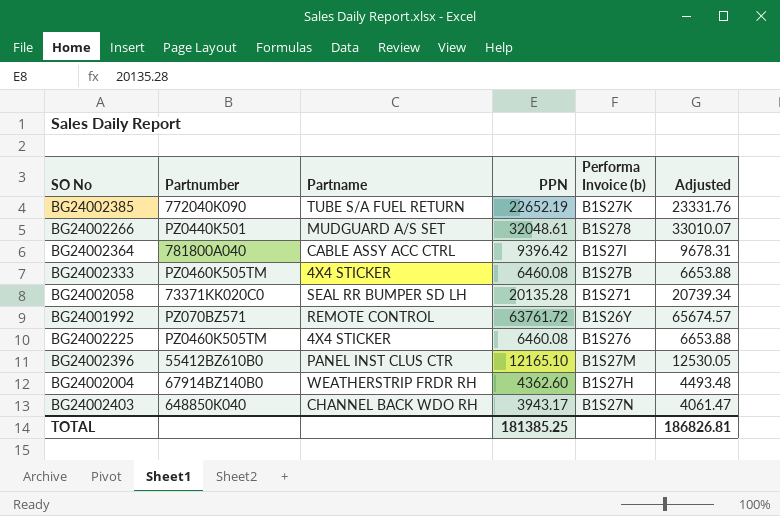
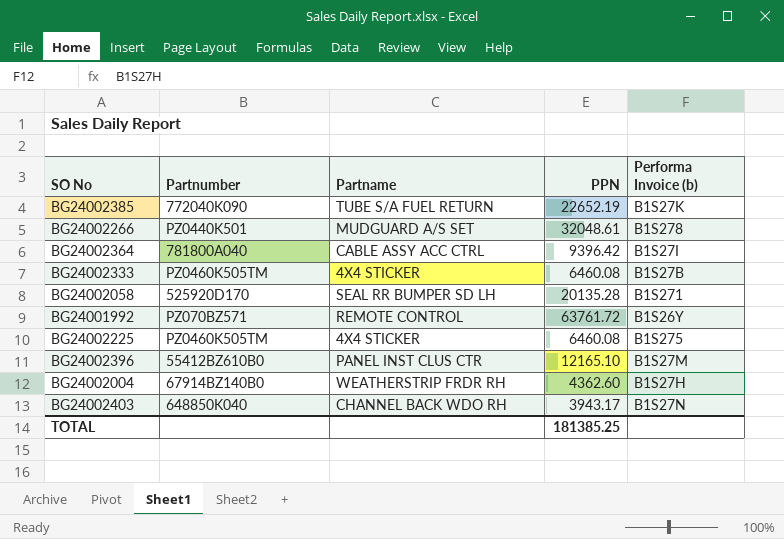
column Adjusted | formula: [PPN] * 1.03 -> none
BG24002058 | Partnumber: 73371KK020C0 -> 525920D170
BG24002225 | Performa Invoice (b): B1S276 -> B1S275

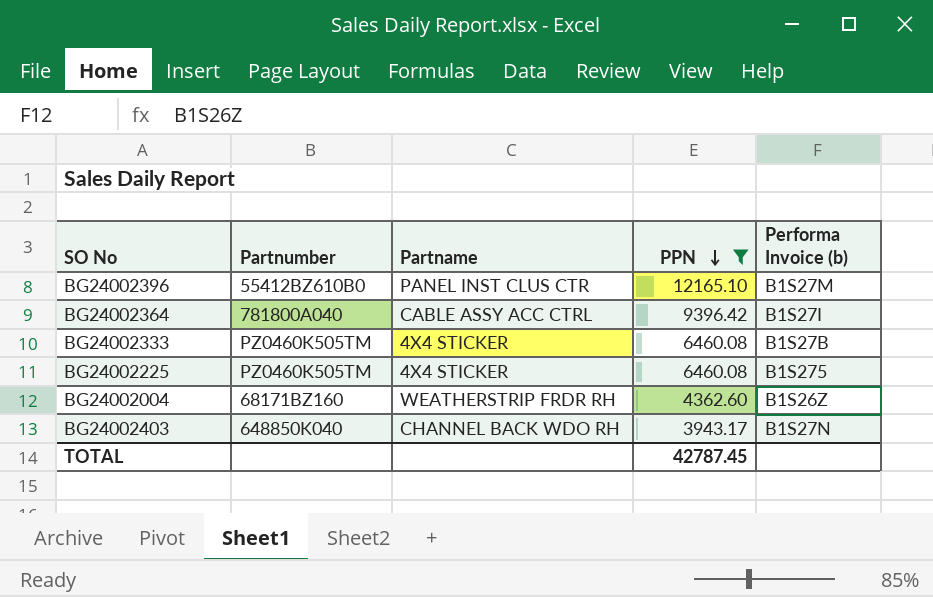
filter: none -> PPN <= 12165.10
row order: none -> PPN descending
BG24002004 | Partnumber: 67914BZ140B0 -> 68171BZ160
BG24002004 | Performa Invoice (b): B1S27H -> B1S26Z
TOTAL | PPN: 181385.25 -> 42787.45

